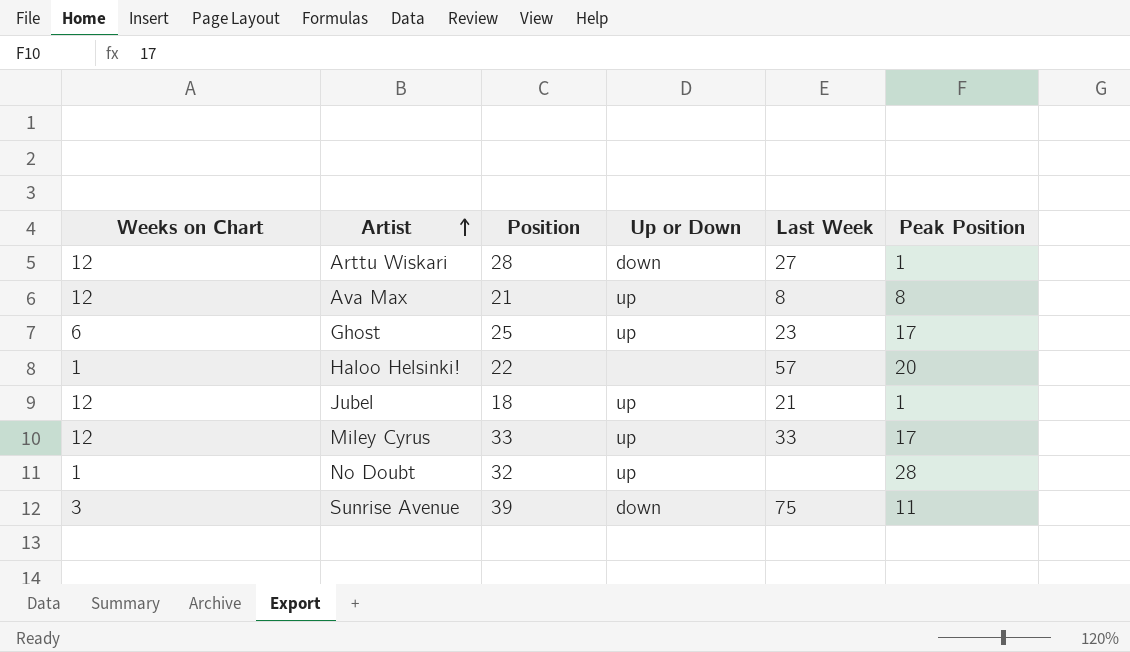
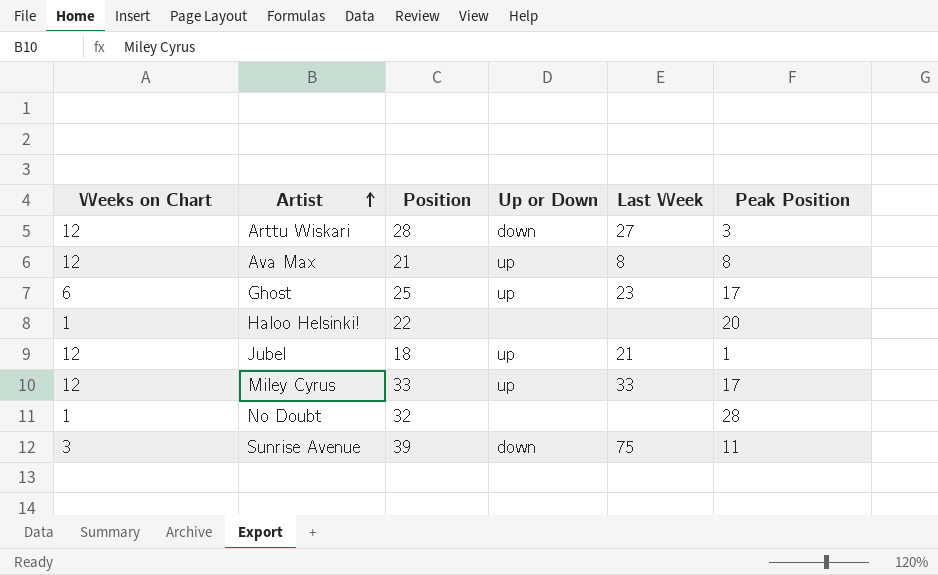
Arttu Wiskari | Peak Position: 1 -> 3
Haloo Helsinki! | Last Week: 57 -> none
No Doubt | Up or Down: up -> none

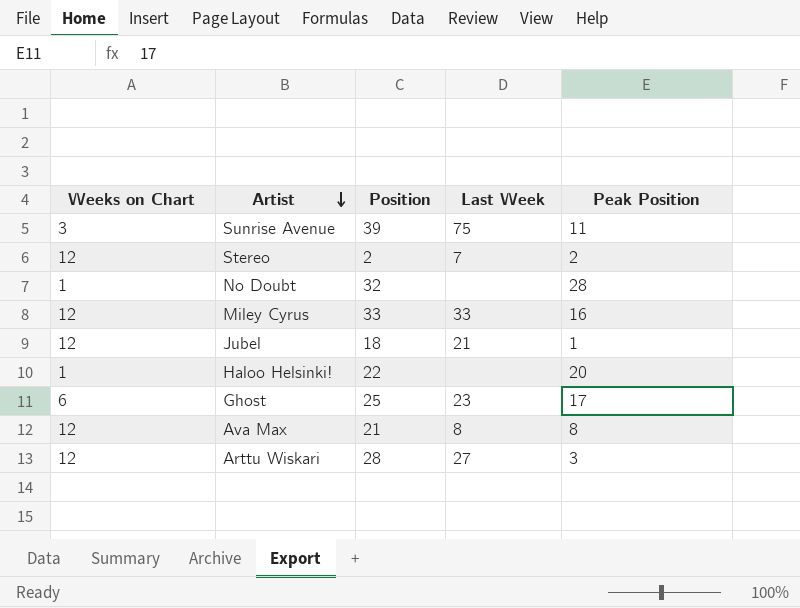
row order: Artist ascending -> Artist descending
column Up or Down | position: 4 -> none
row Stereo: none -> 12 | 2 | 7 | 2
Miley Cyrus | Peak Position: 17 -> 16

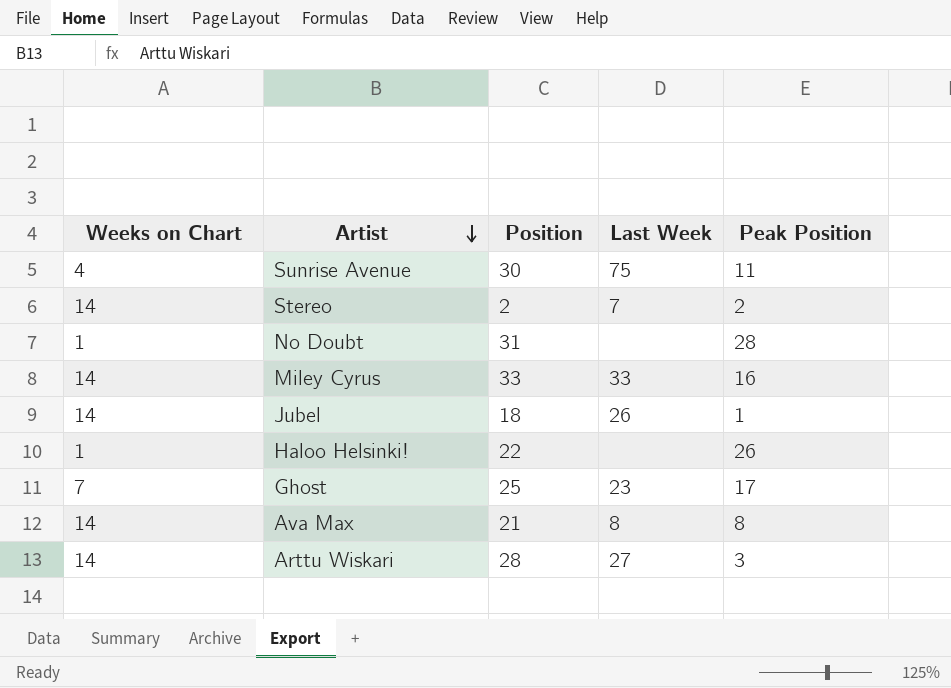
Sunrise Avenue | Weeks on Chart: 3 -> 4
Sunrise Avenue | Position: 39 -> 30
Stereo | Weeks on Chart: 12 -> 14
No Doubt | Position: 32 -> 31
Miley Cyrus | Weeks on Chart: 12 -> 14
Jubel | Weeks on Chart: 12 -> 14
Jubel | Last Week: 21 -> 26
Haloo Helsinki! | Peak Position: 20 -> 26
Ghost | Weeks on Chart: 6 -> 7
Ava Max | Weeks on Chart: 12 -> 14
Arttu Wiskari | Weeks on Chart: 12 -> 14

